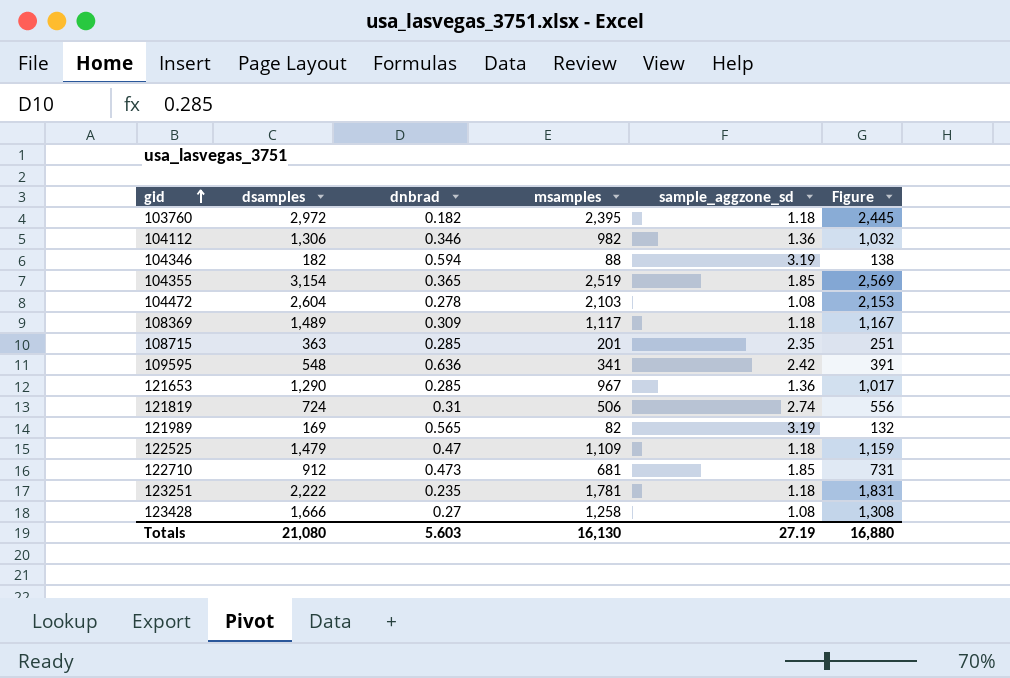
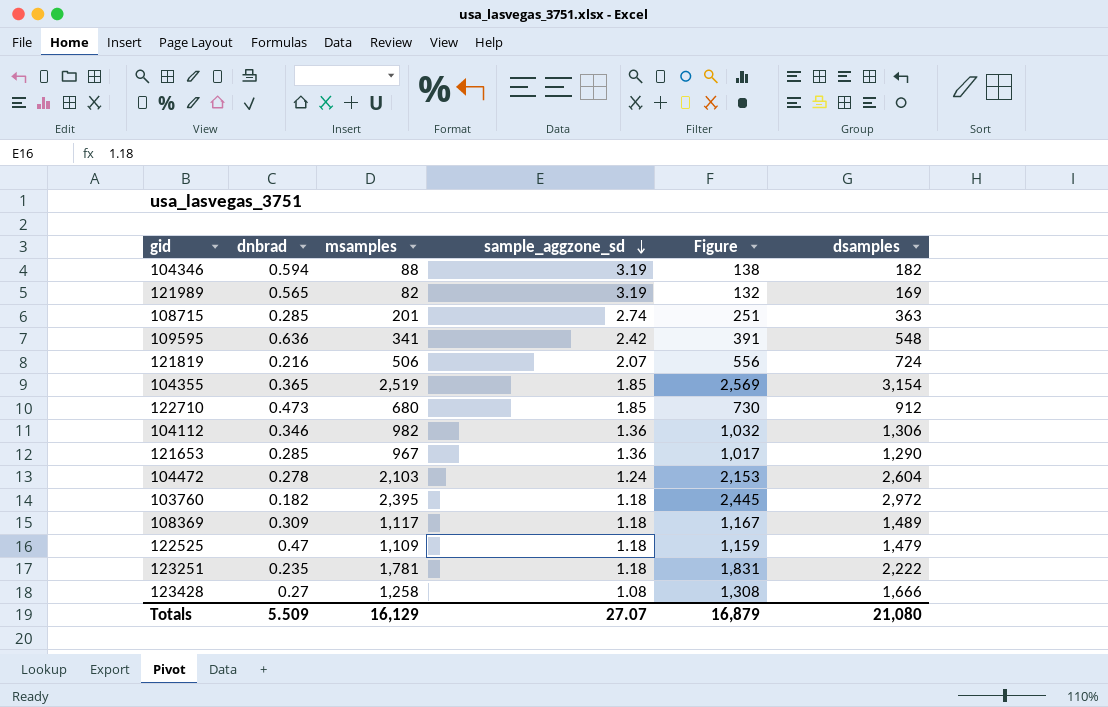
row order: gid ascending -> sample_aggzone_sd descending
column dsamples | position: 2 -> 6
108715 | sample_aggzone_sd: 2.35 -> 2.74
121819 | dnbrad: 0.31 -> 0.216
121819 | sample_aggzone_sd: 2.74 -> 2.07
122710 | msamples: 681 -> 680
122710 | Figure: 731 -> 730
104472 | sample_aggzone_sd: 1.08 -> 1.24
Totals | dnbrad: 5.603 -> 5.509
Totals | msamples: 16,130 -> 16,129
Totals | sample_aggzone_sd: 27.19 -> 27.07
Totals | Figure: 16,880 -> 16,879

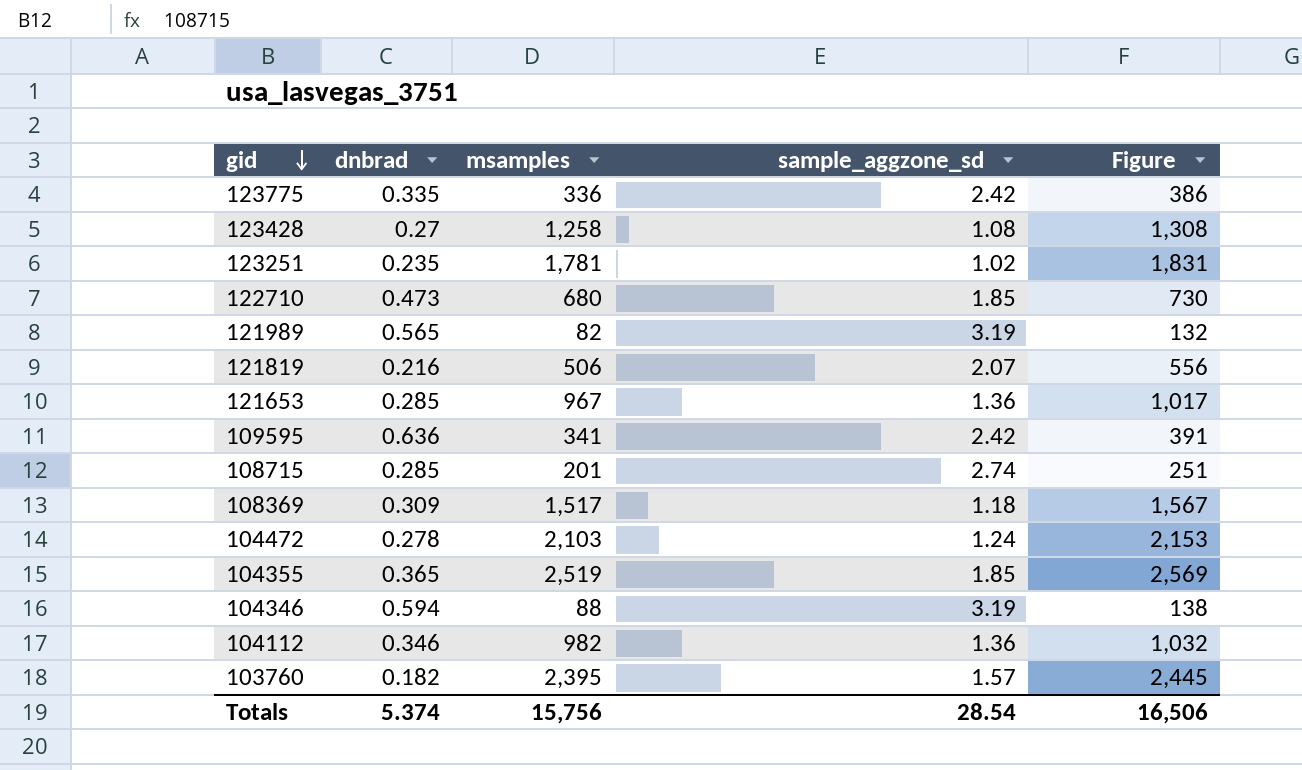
row order: sample_aggzone_sd descending -> gid descending
column dsamples | position: 6 -> none
row 122525: 0.47 | 1,109 | 1.18 | 1,159 | 1,479 -> none
row 123775: none -> 0.335 | 336 | 2.42 | 386
123251 | sample_aggzone_sd: 1.18 -> 1.02
108369 | msamples: 1,117 -> 1,517
108369 | Figure: 1,167 -> 1,567
103760 | sample_aggzone_sd: 1.18 -> 1.57
Totals | dnbrad: 5.509 -> 5.374
Totals | msamples: 16,129 -> 15,756
Totals | sample_aggzone_sd: 27.07 -> 28.54
Totals | Figure: 16,879 -> 16,506

